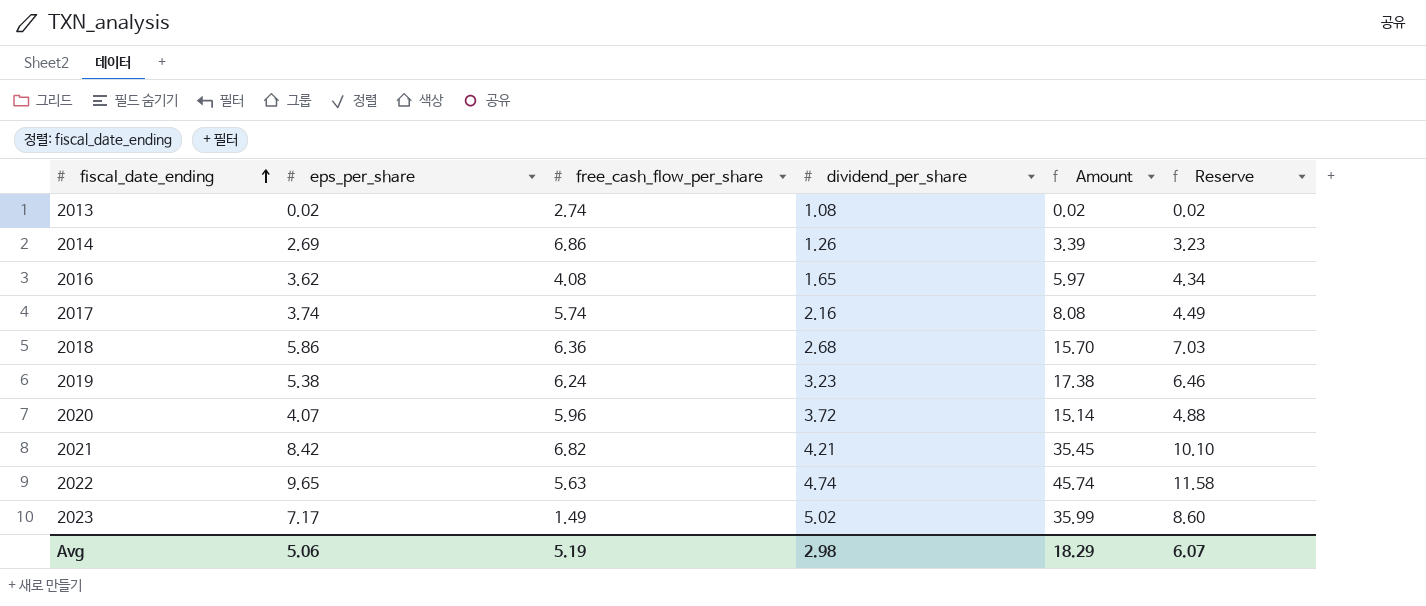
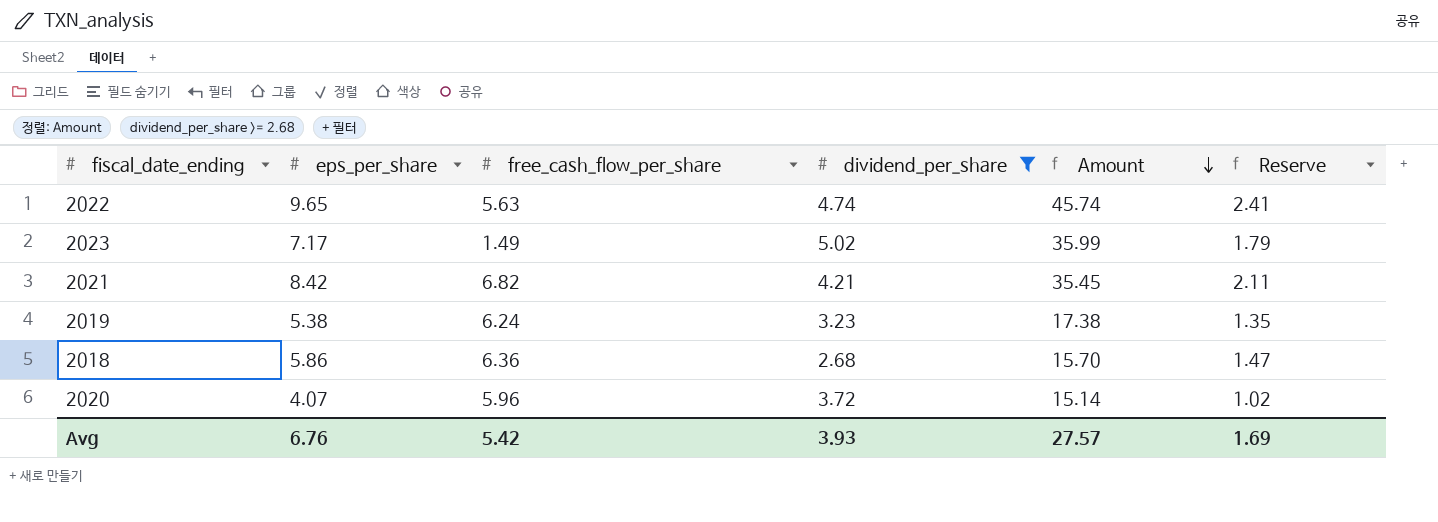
filter: none -> dividend_per_share >= 2.68
row order: fiscal_date_ending ascending -> Amount descending
column Reserve | formula: [eps_per_share] * 1.2 -> [eps_per_share] * 0.25
Avg | eps_per_share: 5.06 -> 6.76
Avg | free_cash_flow_per_share: 5.19 -> 5.42
Avg | dividend_per_share: 2.98 -> 3.93
Avg | Amount: 18.29 -> 27.57
Avg | Reserve: 6.07 -> 1.69

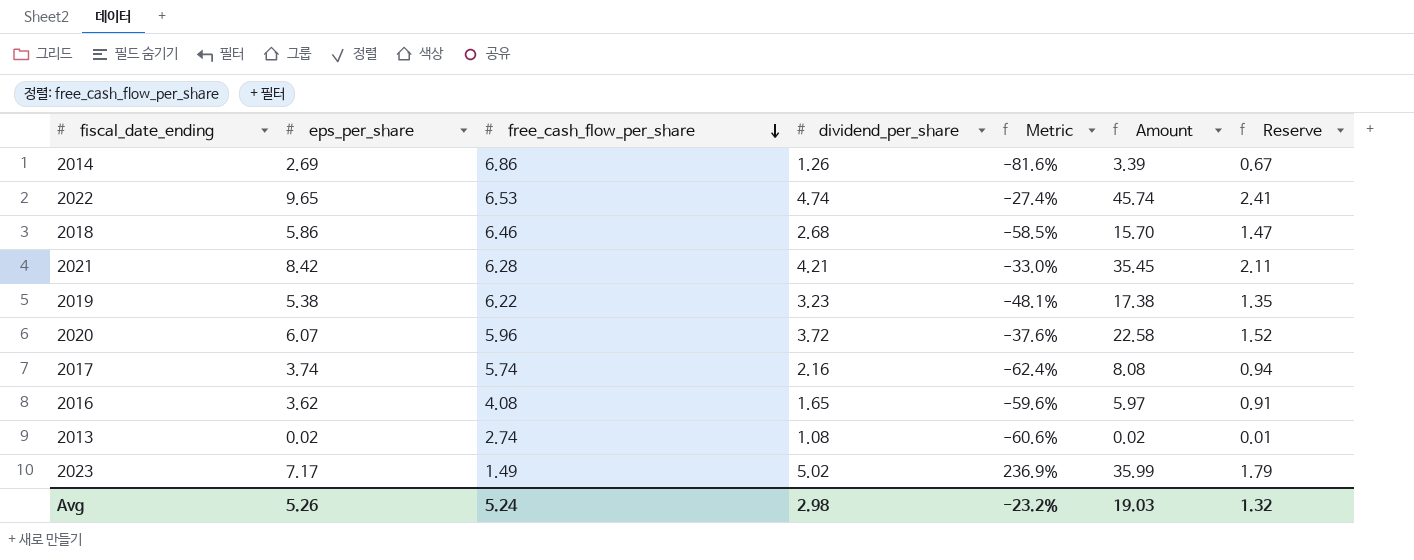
filter: dividend_per_share >= 2.68 -> none
row order: Amount descending -> free_cash_flow_per_share descending
column Metric | formula: none -> ([dividend_per_share] - [free_cash_flow_per_share]) / [free_cash_flow_per_share]
2022 | free_cash_flow_per_share: 5.63 -> 6.53
2018 | free_cash_flow_per_share: 6.36 -> 6.46
2021 | free_cash_flow_per_share: 6.82 -> 6.28
2019 | free_cash_flow_per_share: 6.24 -> 6.22
2020 | eps_per_share: 4.07 -> 6.07
2020 | Amount: 15.14 -> 22.58
2020 | Reserve: 1.02 -> 1.52
Avg | eps_per_share: 6.76 -> 5.26
Avg | free_cash_flow_per_share: 5.42 -> 5.24
Avg | dividend_per_share: 3.93 -> 2.98
Avg | Amount: 27.57 -> 19.03
Avg | Reserve: 1.69 -> 1.32

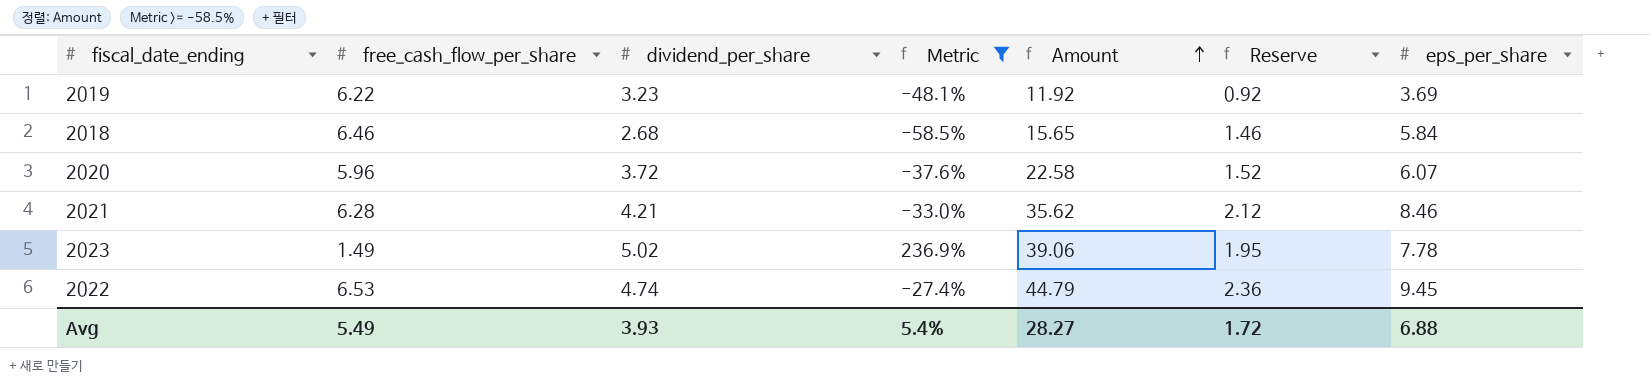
filter: none -> Metric >= -58.5%
row order: free_cash_flow_per_share descending -> Amount ascending
column eps_per_share | position: 2 -> 7
2019 | Amount: 17.38 -> 11.92
2019 | Reserve: 1.35 -> 0.92
2019 | eps_per_share: 5.38 -> 3.69
2018 | Amount: 15.70 -> 15.65
2018 | Reserve: 1.47 -> 1.46
2018 | eps_per_share: 5.86 -> 5.84
2021 | Amount: 35.45 -> 35.62
2021 | Reserve: 2.11 -> 2.12
2021 | eps_per_share: 8.42 -> 8.46
2023 | Amount: 35.99 -> 39.06
2023 | Reserve: 1.79 -> 1.95
2023 | eps_per_share: 7.17 -> 7.78
2022 | Amount: 45.74 -> 44.79
2022 | Reserve: 2.41 -> 2.36
2022 | eps_per_share: 9.65 -> 9.45
Avg | free_cash_flow_per_share: 5.24 -> 5.49
Avg | dividend_per_share: 2.98 -> 3.93
Avg | Metric: -23.2% -> 5.4%
Avg | Amount: 19.03 -> 28.27
Avg | Reserve: 1.32 -> 1.72
Avg | eps_per_share: 5.26 -> 6.88

